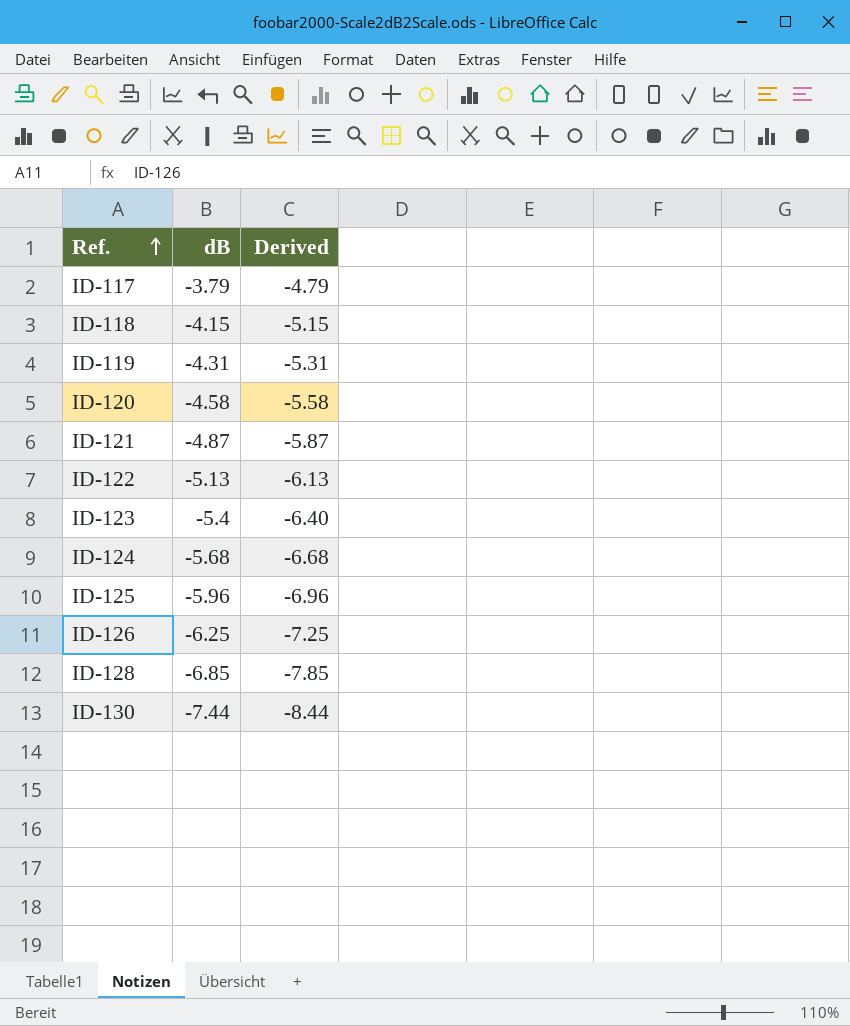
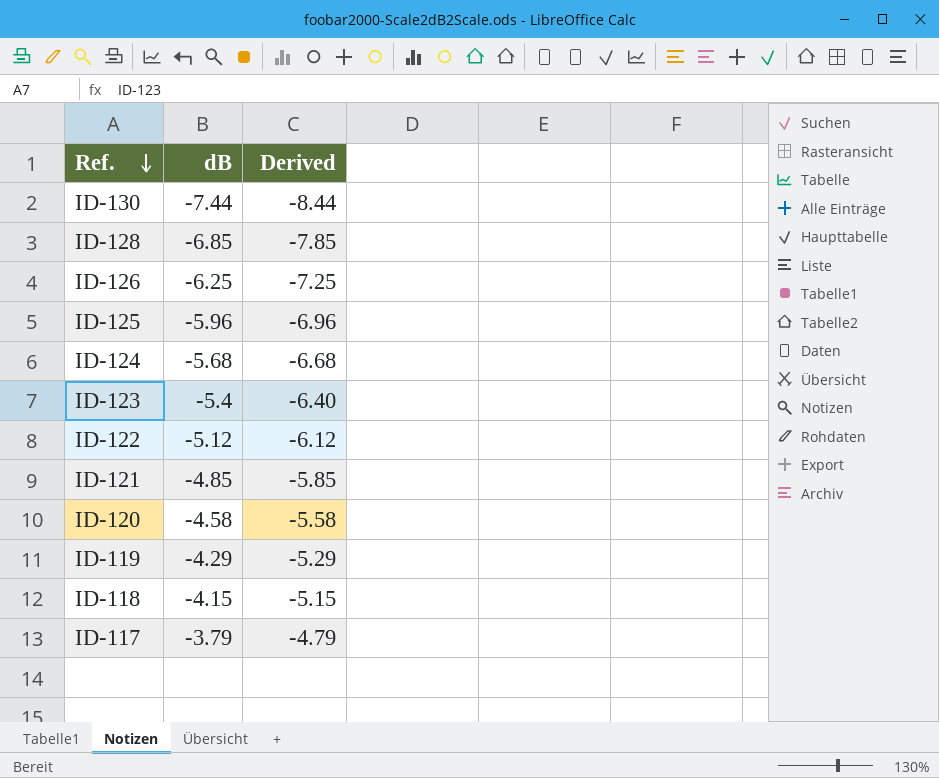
row order: Ref. ascending -> Ref. descending
ID-122 | dB: -5.13 -> -5.12
ID-122 | Derived: -6.13 -> -6.12
ID-121 | dB: -4.87 -> -4.85
ID-121 | Derived: -5.87 -> -5.85
ID-119 | dB: -4.31 -> -4.29
ID-119 | Derived: -5.31 -> -5.29

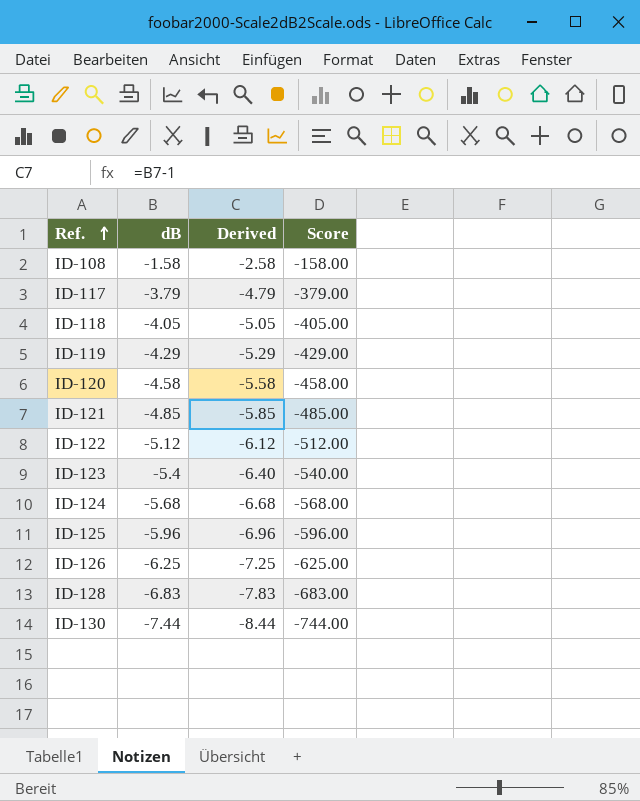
row order: Ref. descending -> Ref. ascending
column Score | formula: none -> [dB] * 100
row ID-108: none -> -1.58 | -2.58 | -158.00
ID-118 | dB: -4.15 -> -4.05
ID-118 | Derived: -5.15 -> -5.05
ID-128 | dB: -6.85 -> -6.83
ID-128 | Derived: -7.85 -> -7.83

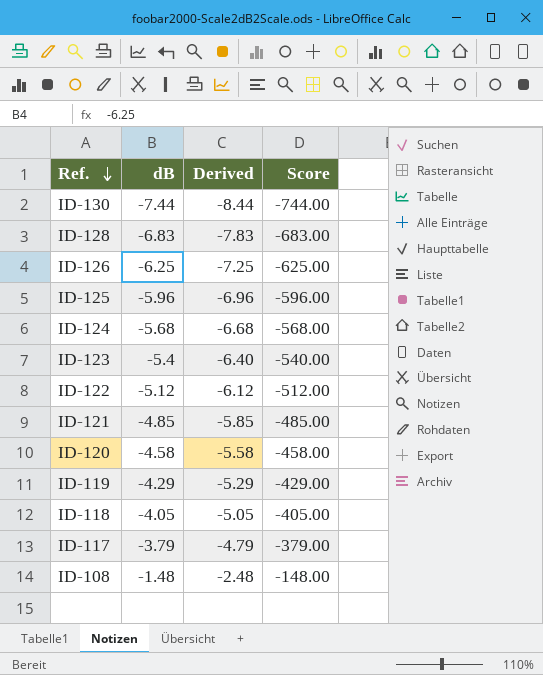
row order: Ref. ascending -> Ref. descending
ID-108 | dB: -1.58 -> -1.48
ID-108 | Derived: -2.58 -> -2.48
ID-108 | Score: -158.00 -> -148.00

